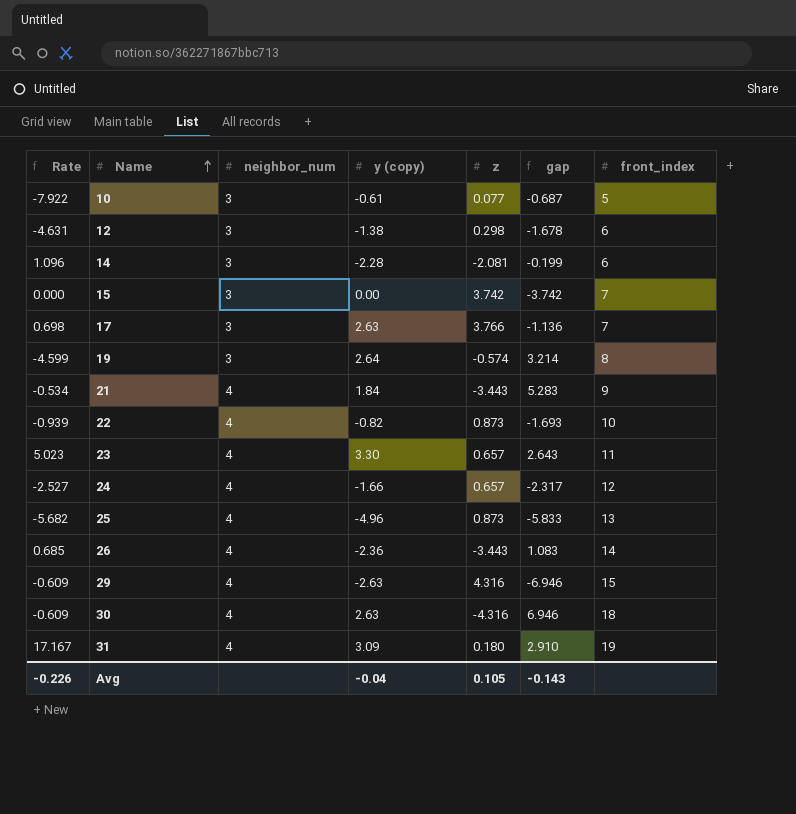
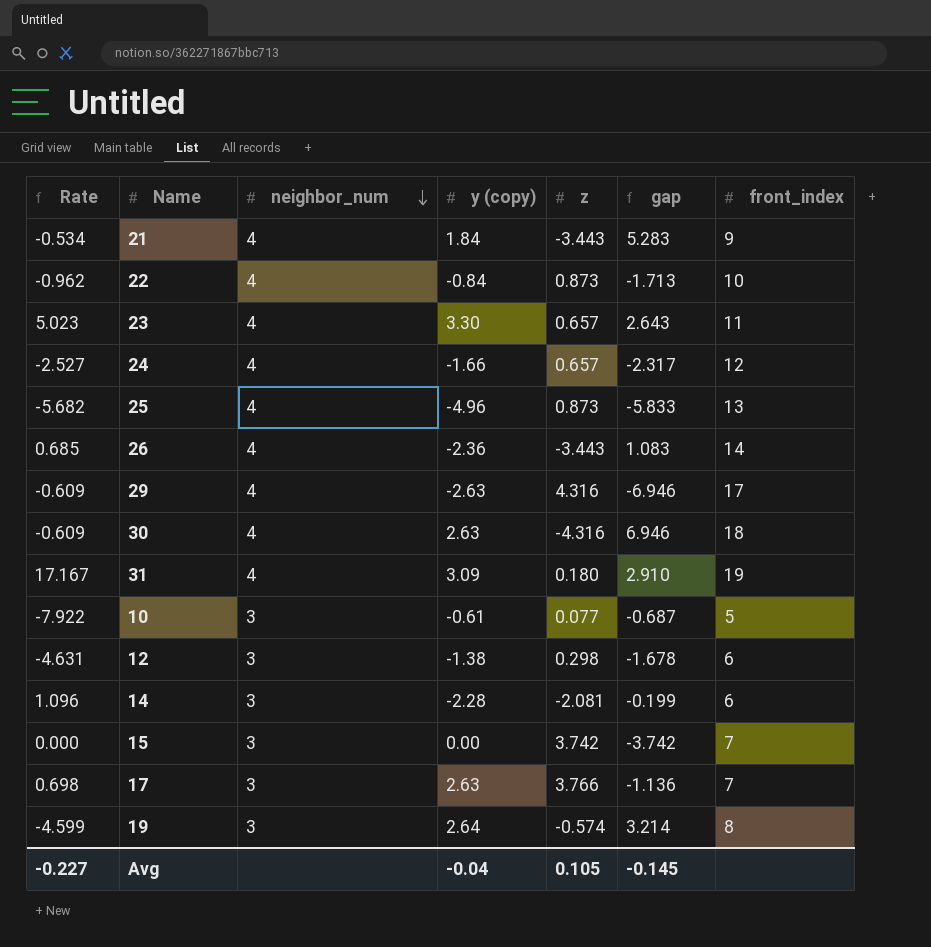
row order: Name ascending -> neighbor_num descending
22 | Rate: -0.939 -> -0.962
22 | y (copy): -0.82 -> -0.84
22 | gap: -1.693 -> -1.713
29 | front_index: 15 -> 17
Avg | Rate: -0.226 -> -0.227
Avg | gap: -0.143 -> -0.145

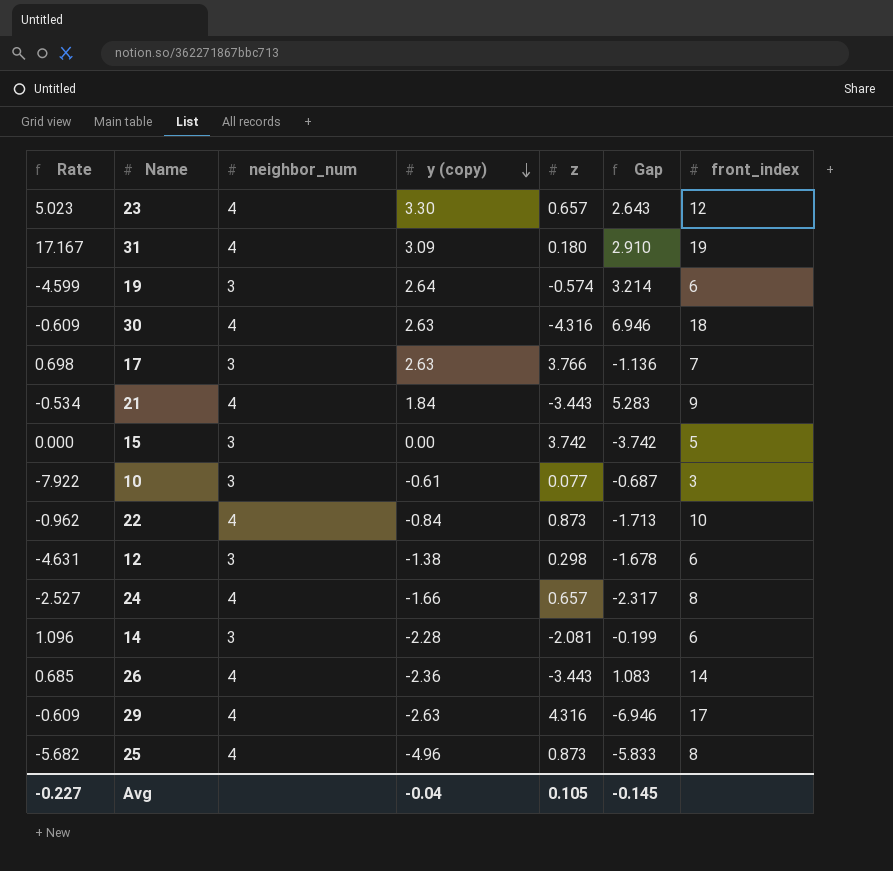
row order: neighbor_num descending -> y (copy) descending
column name: gap -> Gap
23 | front_index: 11 -> 12
19 | front_index: 8 -> 6
15 | front_index: 7 -> 5
10 | front_index: 5 -> 3
24 | front_index: 12 -> 8
25 | front_index: 13 -> 8

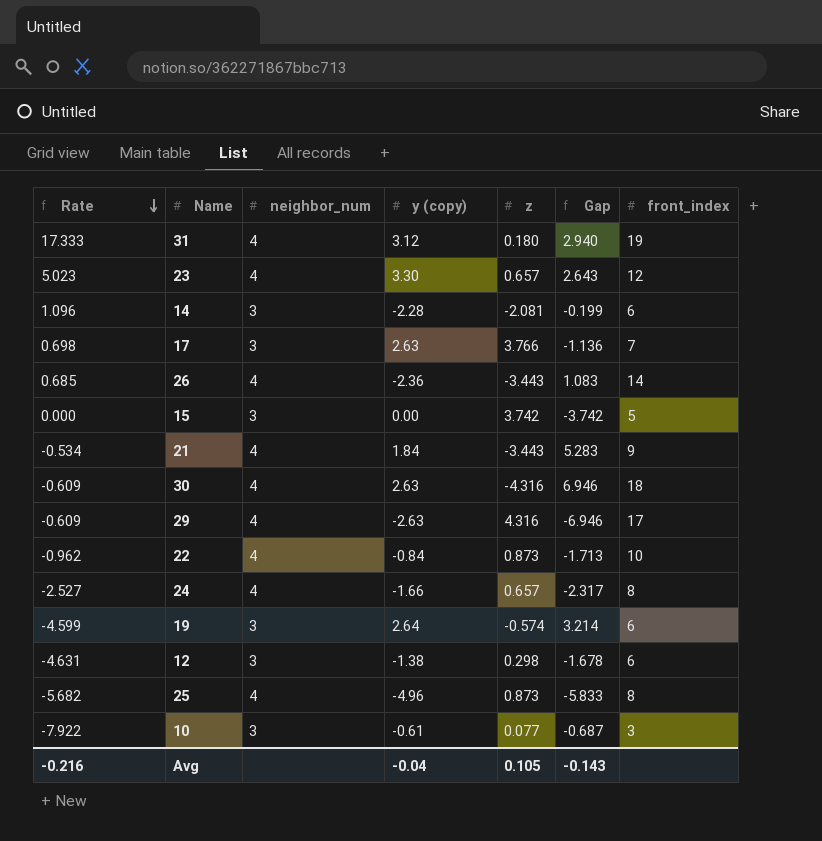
row order: y (copy) descending -> Rate descending
31 | Rate: 17.167 -> 17.333
31 | y (copy): 3.09 -> 3.12
31 | Gap: 2.910 -> 2.940
Avg | Rate: -0.227 -> -0.216
Avg | Gap: -0.145 -> -0.143

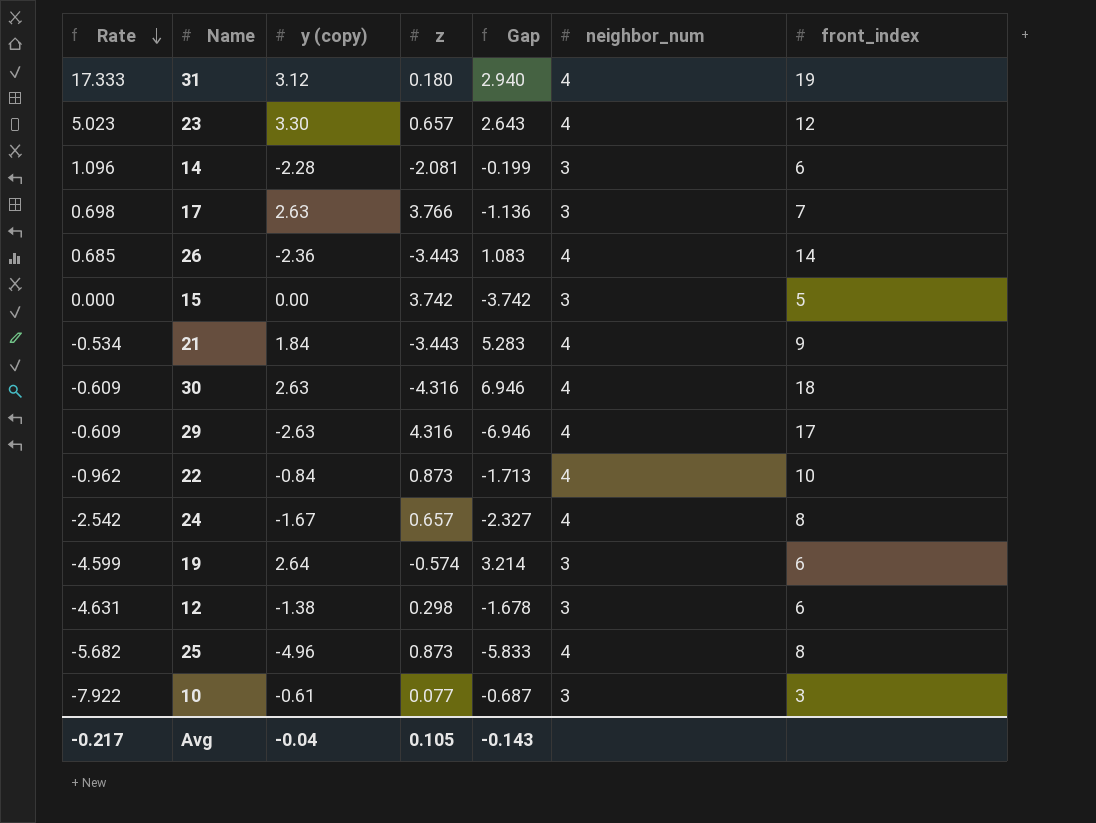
column neighbor_num | position: 3 -> 6
24 | Rate: -2.527 -> -2.542
24 | y (copy): -1.66 -> -1.67
24 | Gap: -2.317 -> -2.327
Avg | Rate: -0.216 -> -0.217

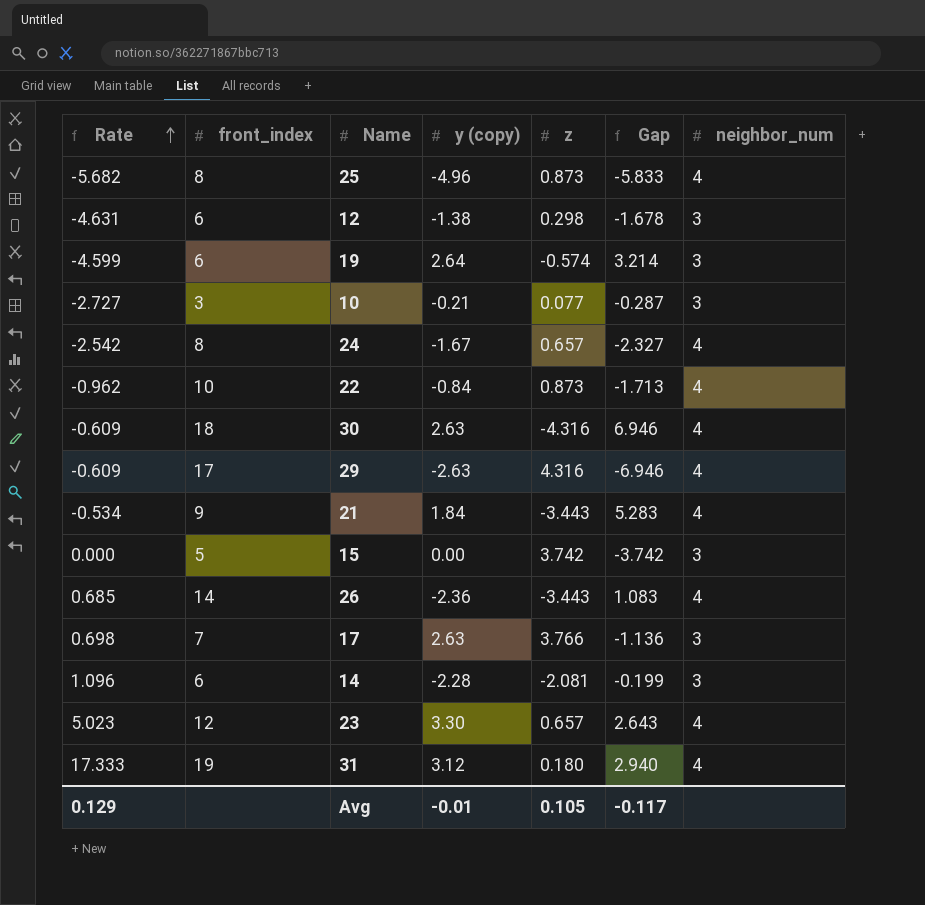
row order: Rate descending -> Rate ascending
column front_index | position: 7 -> 2
10 | Rate: -7.922 -> -2.727
10 | y (copy): -0.61 -> -0.21
10 | Gap: -0.687 -> -0.287
Avg | Rate: -0.217 -> 0.129
Avg | y (copy): -0.04 -> -0.01
Avg | Gap: -0.143 -> -0.117

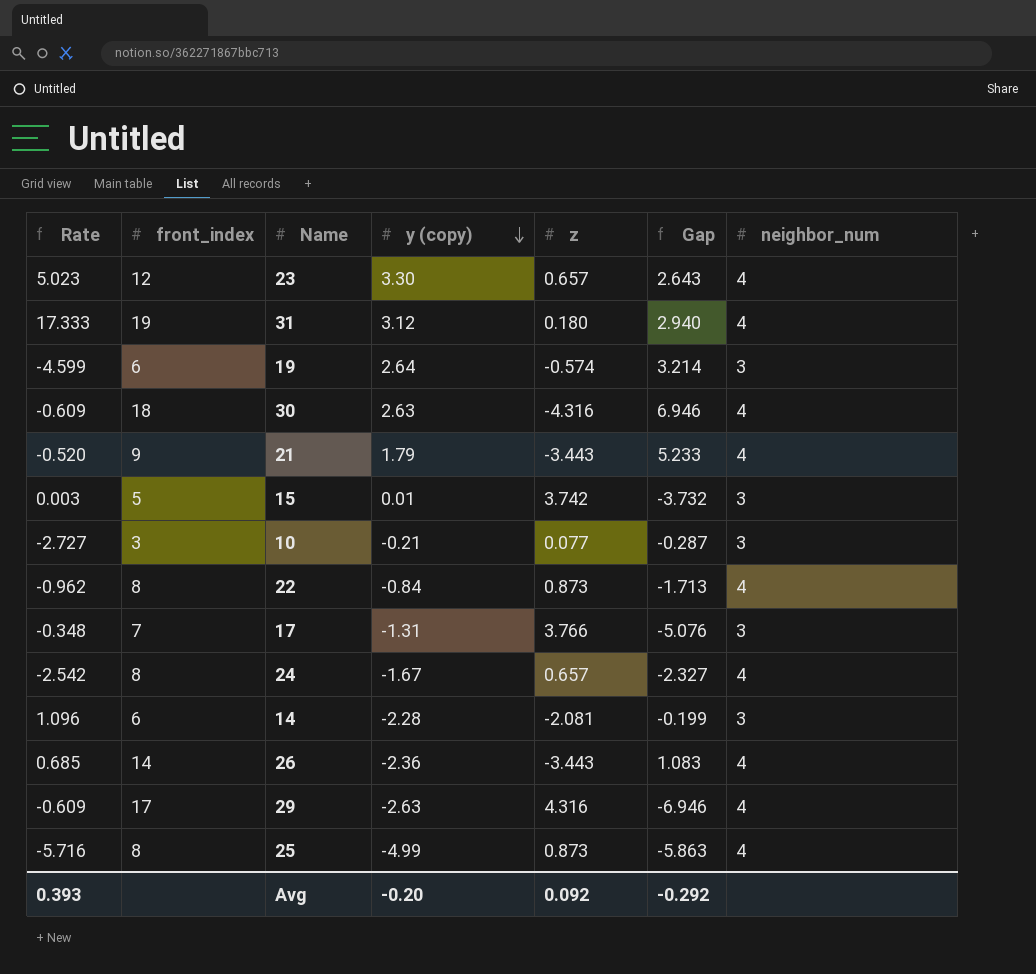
row order: Rate ascending -> y (copy) descending
row 12: -4.631 | 6 | -1.38 | 0.298 | -1.678 | 3 -> none
21 | Rate: -0.534 -> -0.520
21 | y (copy): 1.84 -> 1.79
21 | Gap: 5.283 -> 5.233
15 | Rate: 0.000 -> 0.003
15 | y (copy): 0.00 -> 0.01
15 | Gap: -3.742 -> -3.732
22 | front_index: 10 -> 8
17 | Rate: 0.698 -> -0.348
17 | y (copy): 2.63 -> -1.31
17 | Gap: -1.136 -> -5.076
25 | Rate: -5.682 -> -5.716
25 | y (copy): -4.96 -> -4.99
25 | Gap: -5.833 -> -5.863
Avg | Rate: 0.129 -> 0.393
Avg | y (copy): -0.01 -> -0.20
Avg | z: 0.105 -> 0.092
Avg | Gap: -0.117 -> -0.292

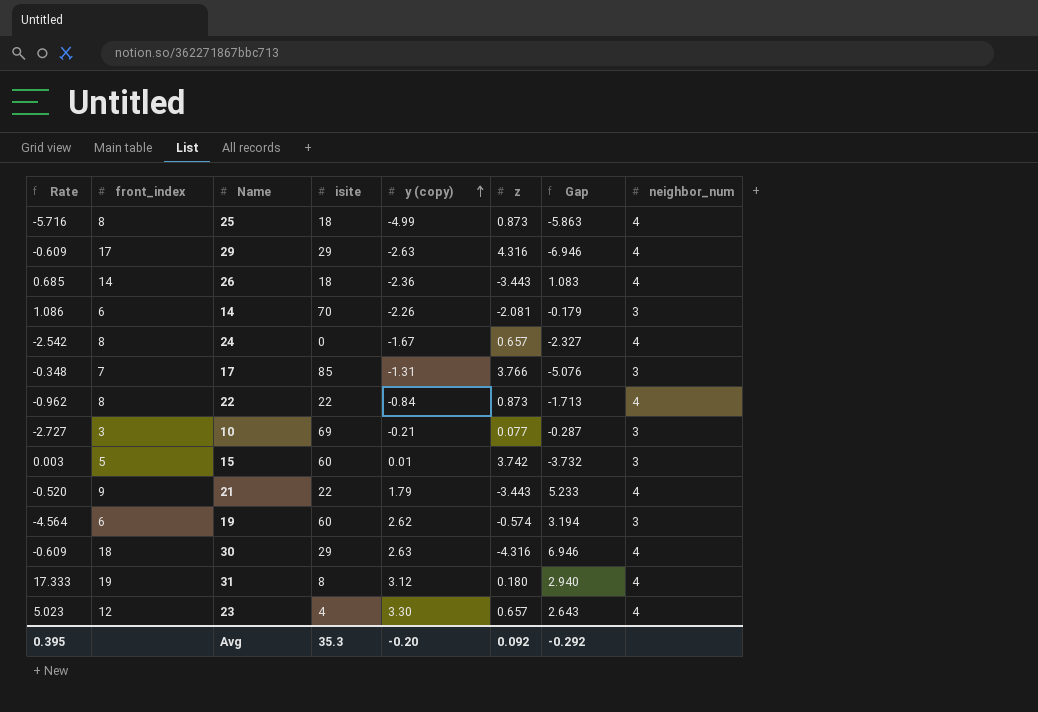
row order: y (copy) descending -> y (copy) ascending
column isite | position: none -> 4
14 | Rate: 1.096 -> 1.086
14 | y (copy): -2.28 -> -2.26
14 | Gap: -0.199 -> -0.179
19 | Rate: -4.599 -> -4.564
19 | y (copy): 2.64 -> 2.62
19 | Gap: 3.214 -> 3.194
Avg | Rate: 0.393 -> 0.395

